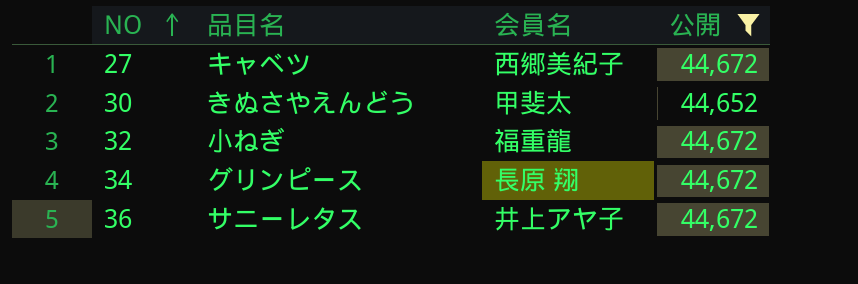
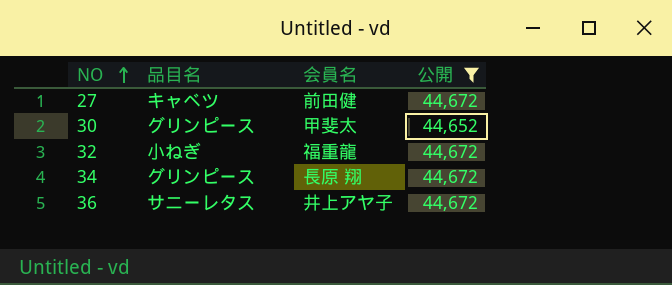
27 | 会員名: 西郷美紀子 -> 前田健
30 | 品目名: きぬさやえんどう -> グリンピース

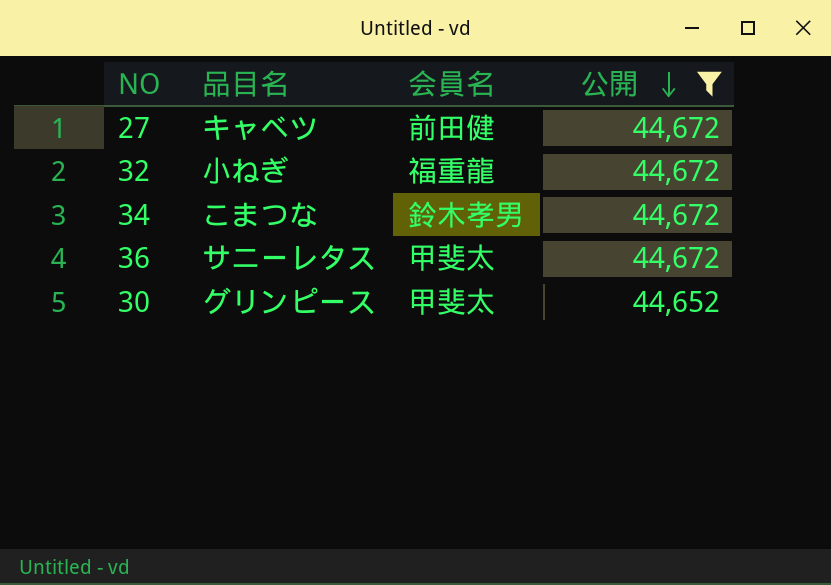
row order: NO ascending -> 公開 descending
34 | 品目名: グリンピース -> こまつな
34 | 会員名: 長原 翔 -> 鈴木孝男
36 | 会員名: 井上アヤ子 -> 甲斐太

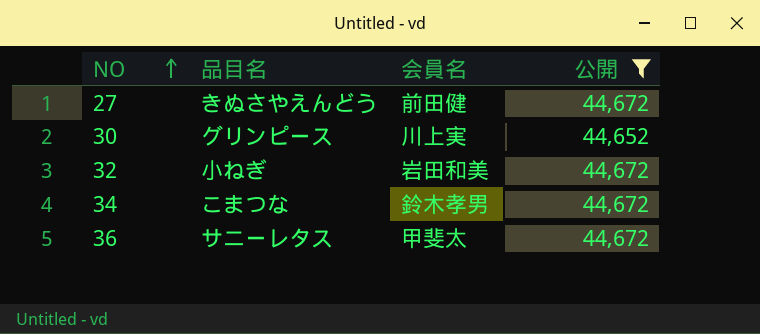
row order: 公開 descending -> NO ascending
27 | 品目名: キャベツ -> きぬさやえんどう
30 | 会員名: 甲斐太 -> 川上実
32 | 会員名: 福重龍 -> 岩田和美

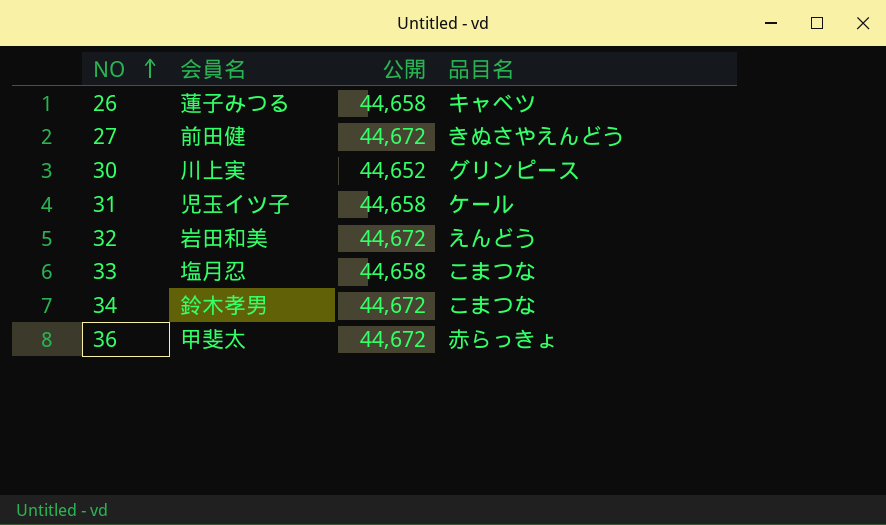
filter: 公開 != 44,658 -> none
column 品目名 | position: 2 -> 4
32 | 品目名: 小ねぎ -> えんどう
36 | 品目名: サニーレタス -> 赤らっきょ

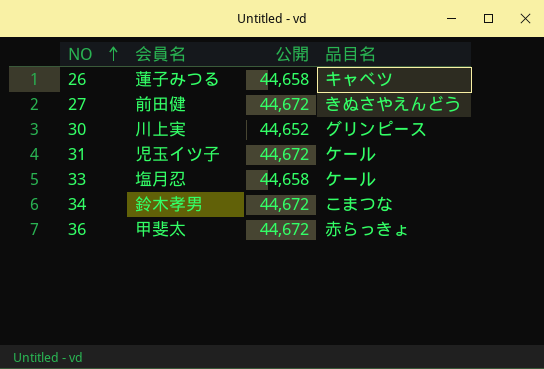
row 32: 岩田和美 | 44,672 | えんどう -> none
31 | 公開: 44,658 -> 44,672
33 | 品目名: こまつな -> ケール

